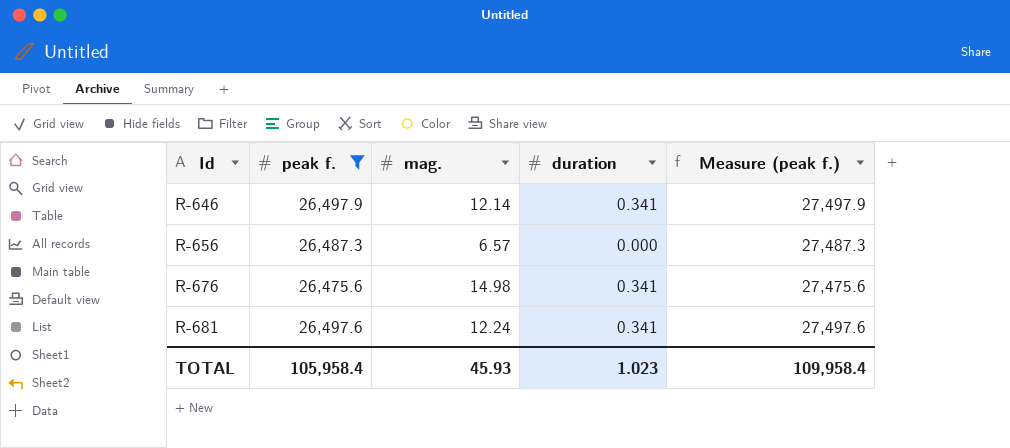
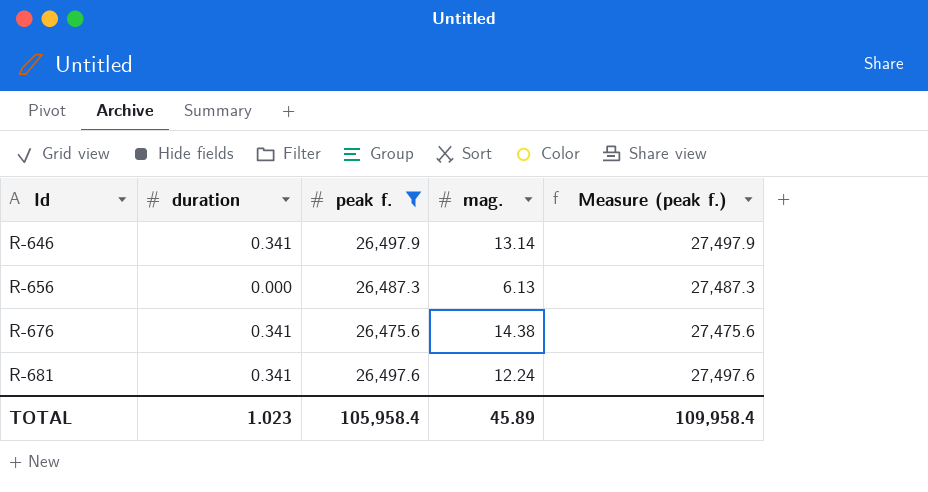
column duration | position: 4 -> 2
R-646 | mag.: 12.14 -> 13.14
R-656 | mag.: 6.57 -> 6.13
R-676 | mag.: 14.98 -> 14.38
TOTAL | mag.: 45.93 -> 45.89

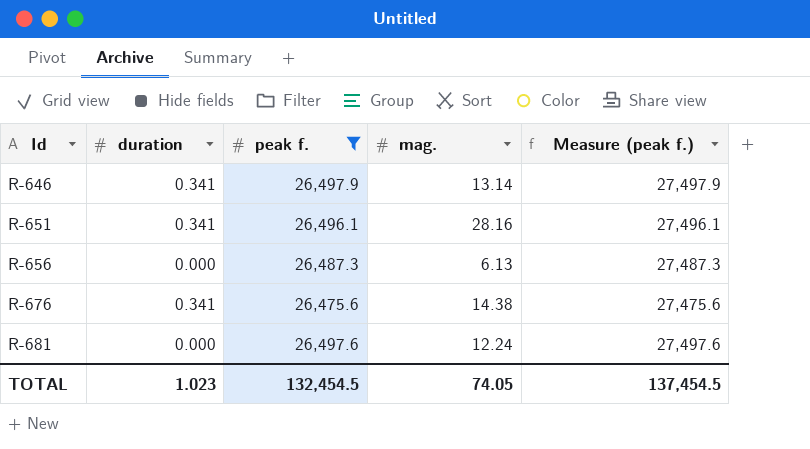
row R-651: none -> 0.341 | 26,496.1 | 28.16 | 27,496.1
R-681 | duration: 0.341 -> 0.000
TOTAL | peak f.: 105,958.4 -> 132,454.5
TOTAL | mag.: 45.89 -> 74.05
TOTAL | Measure (peak f.): 109,958.4 -> 137,454.5

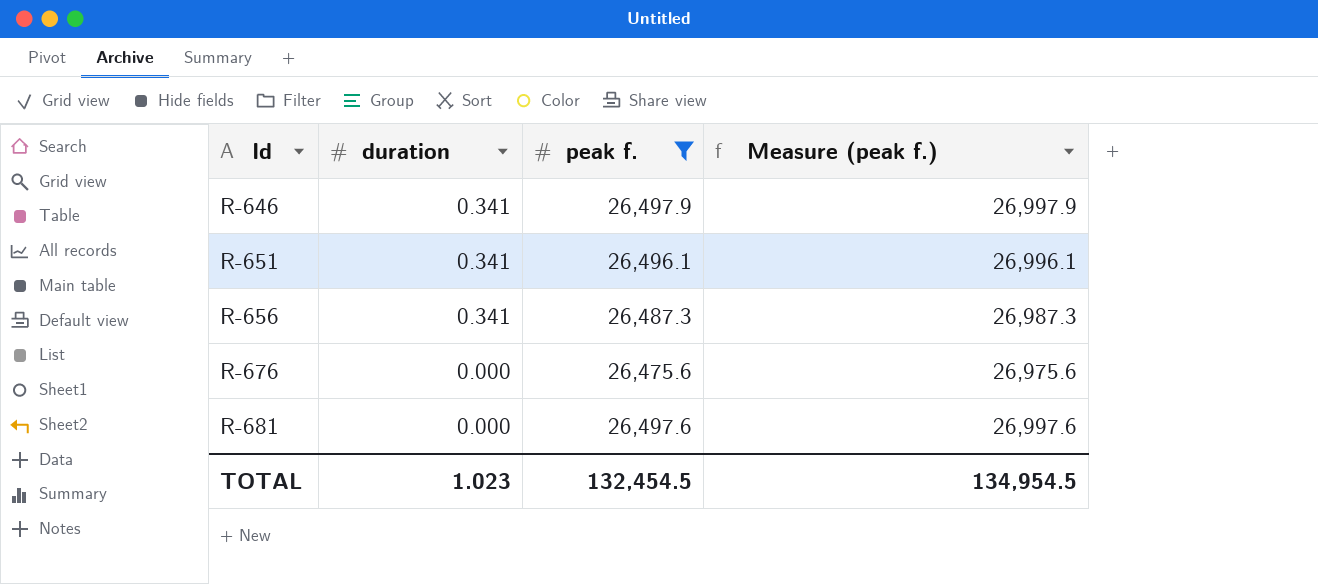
column mag. | position: 4 -> none
column Measure (peak f.) | formula: [peak f.] + 1000 -> [peak f.] + 500
R-656 | duration: 0.000 -> 0.341
R-676 | duration: 0.341 -> 0.000
TOTAL | Measure (peak f.): 137,454.5 -> 134,954.5

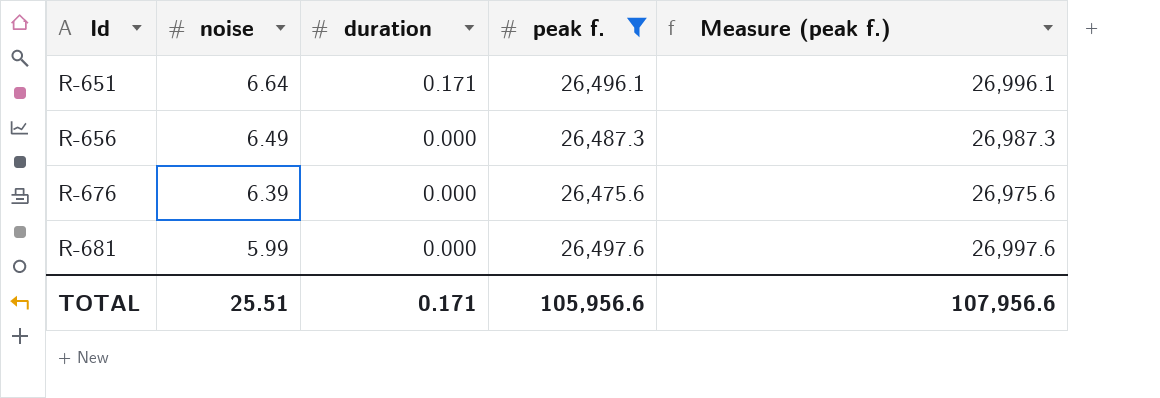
column noise | position: none -> 2
row R-646: 0.341 | 26,497.9 | 26,997.9 -> none
R-651 | duration: 0.341 -> 0.171
R-656 | duration: 0.341 -> 0.000
TOTAL | duration: 1.023 -> 0.171
TOTAL | peak f.: 132,454.5 -> 105,956.6
TOTAL | Measure (peak f.): 134,954.5 -> 107,956.6

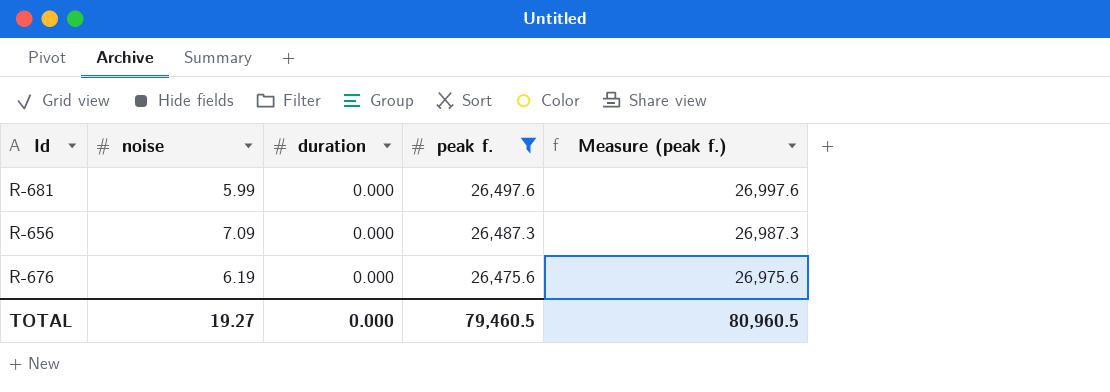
row order: Id ascending -> peak f. descending
row R-651: 6.64 | 0.171 | 26,496.1 | 26,996.1 -> none
R-656 | noise: 6.49 -> 7.09
R-676 | noise: 6.39 -> 6.19
TOTAL | noise: 25.51 -> 19.27
TOTAL | duration: 0.171 -> 0.000
TOTAL | peak f.: 105,956.6 -> 79,460.5
TOTAL | Measure (peak f.): 107,956.6 -> 80,960.5

